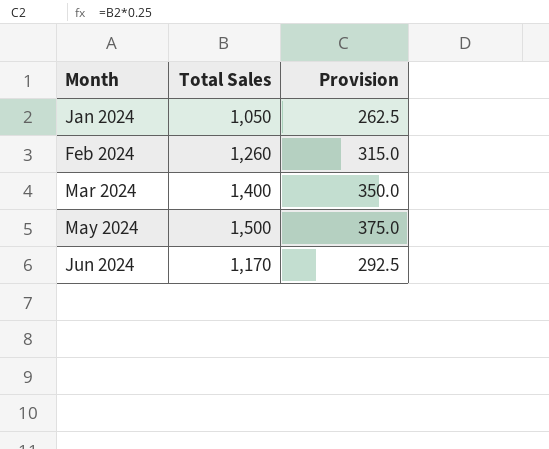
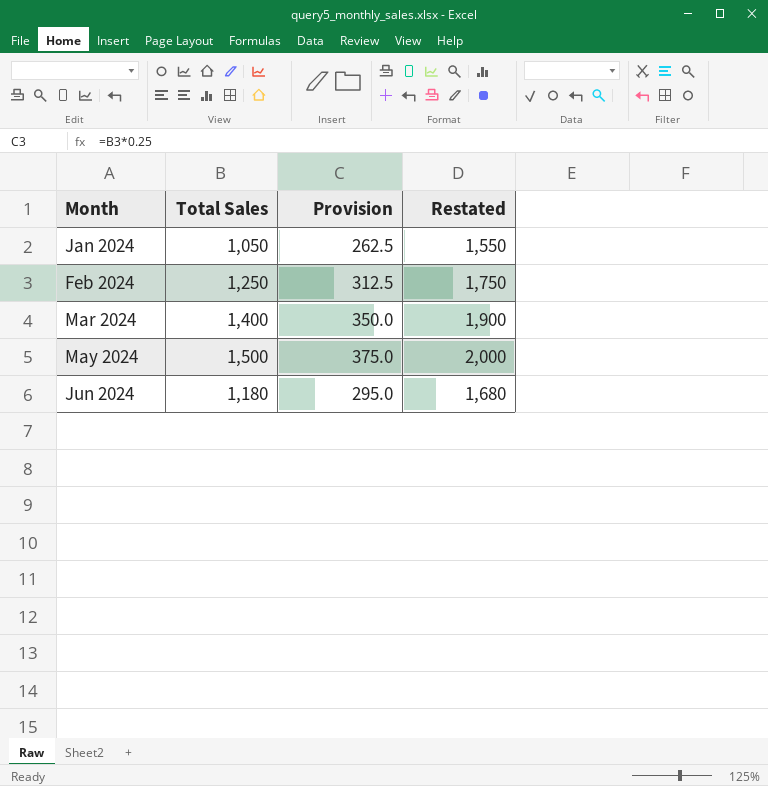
column Restated | formula: none -> [Total Sales] + 500
Feb 2024 | Total Sales: 1,260 -> 1,250
Feb 2024 | Provision: 315.0 -> 312.5
Jun 2024 | Total Sales: 1,170 -> 1,180
Jun 2024 | Provision: 292.5 -> 295.0

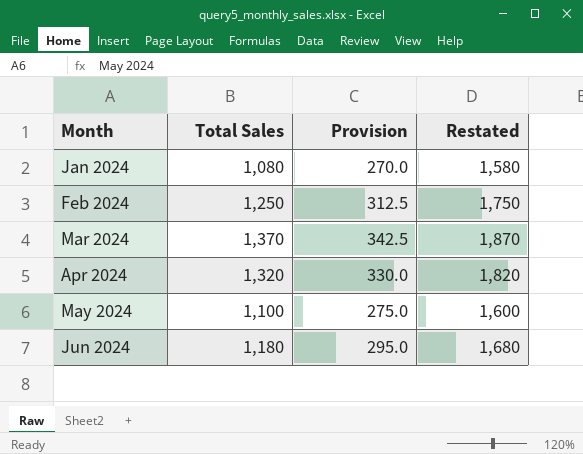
Jan 2024 | Total Sales: 1,050 -> 1,080
Jan 2024 | Provision: 262.5 -> 270.0
Jan 2024 | Restated: 1,550 -> 1,580
Mar 2024 | Total Sales: 1,400 -> 1,370
Mar 2024 | Provision: 350.0 -> 342.5
Mar 2024 | Restated: 1,900 -> 1,870
row Apr 2024: none -> 1,320 | 330.0 | 1,820
May 2024 | Total Sales: 1,500 -> 1,100
May 2024 | Provision: 375.0 -> 275.0
May 2024 | Restated: 2,000 -> 1,600

